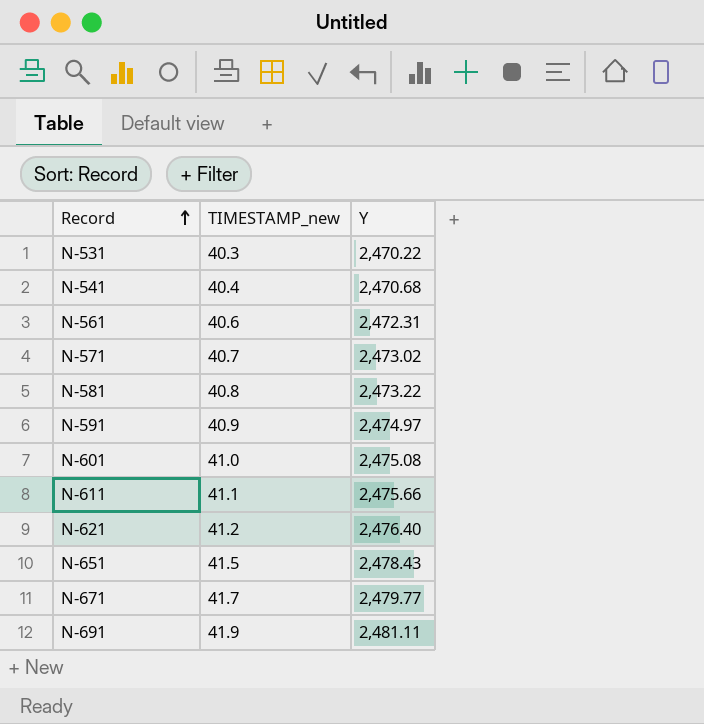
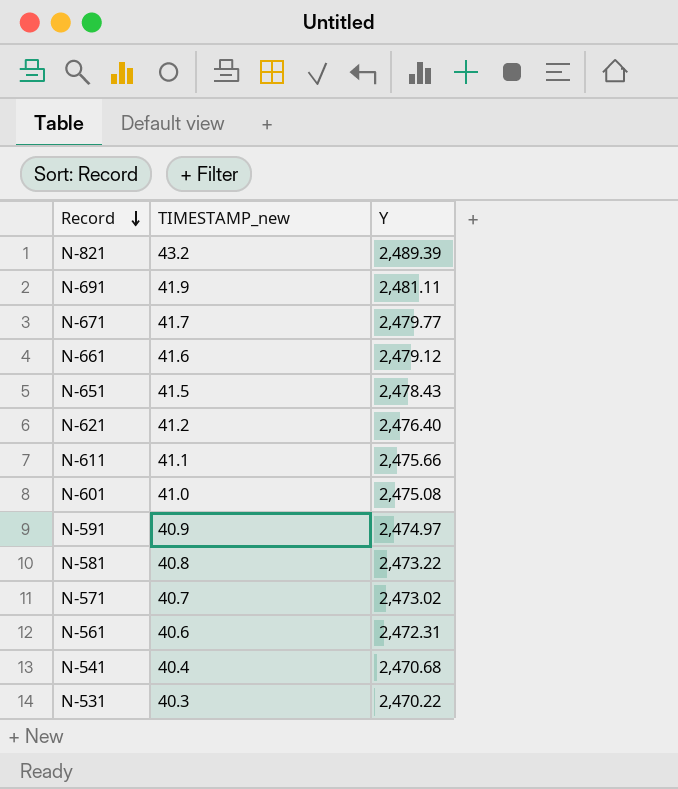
row order: Record ascending -> Record descending
row N-821: none -> 43.2 | 2,489.39
row N-661: none -> 41.6 | 2,479.12

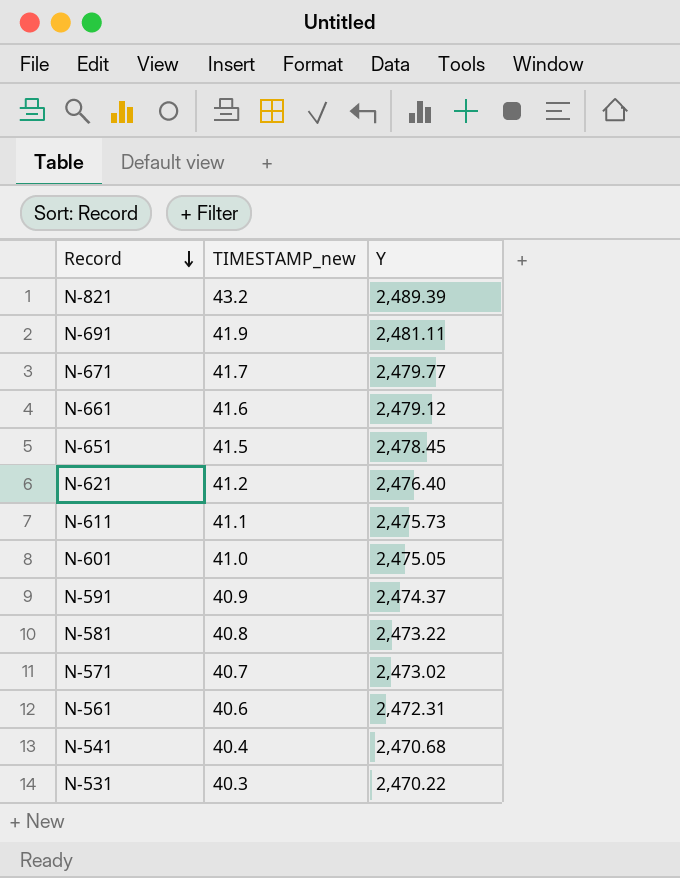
N-651 | Y: 2,478.43 -> 2,478.45
N-611 | Y: 2,475.66 -> 2,475.73
N-601 | Y: 2,475.08 -> 2,475.05
N-591 | Y: 2,474.97 -> 2,474.37

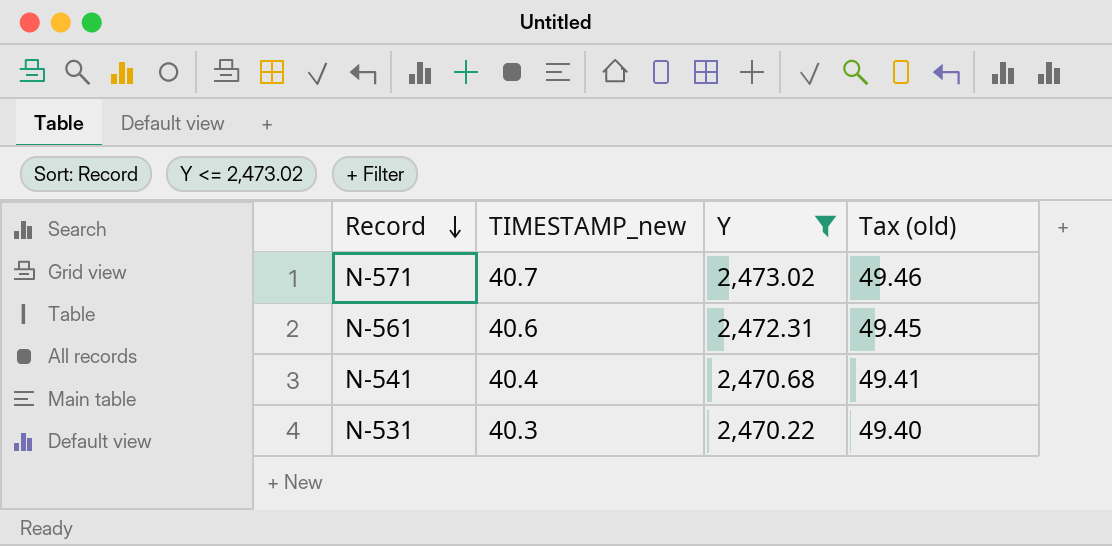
filter: none -> Y <= 2,473.02
column Tax (old) | formula: none -> [Y] * 0.02

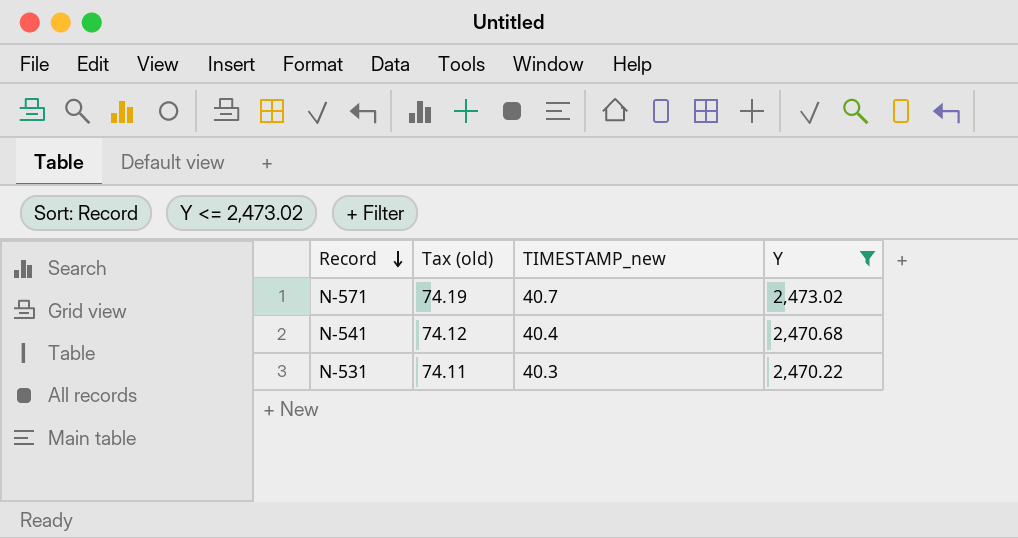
column Tax (old) | formula: [Y] * 0.02 -> [Y] * 0.03
column Tax (old) | position: 4 -> 2
row N-561: 40.6 | 2,472.31 | 49.45 -> none

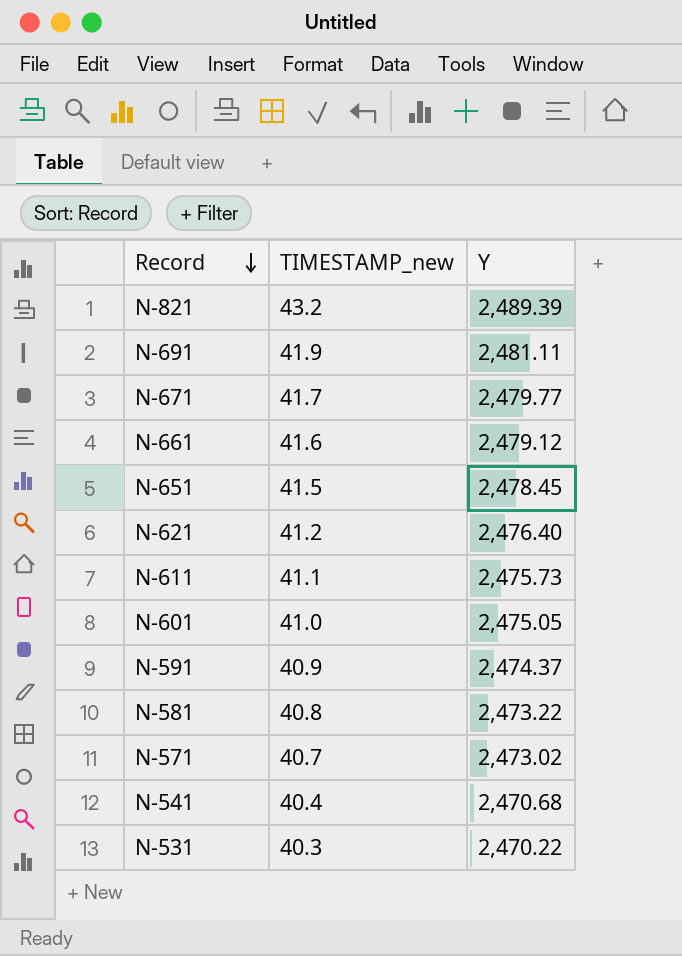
filter: Y <= 2,473.02 -> none
column Tax (old) | formula: [Y] * 0.03 -> none

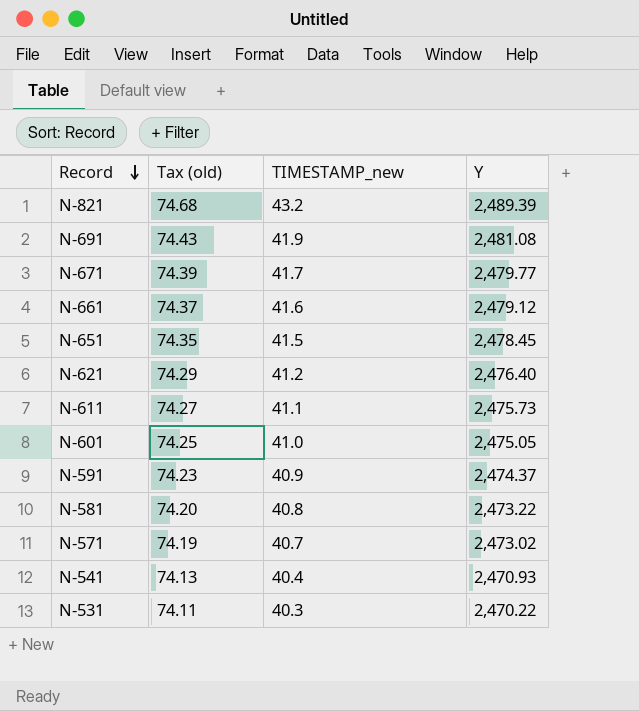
column Tax (old) | formula: none -> [Y] * 0.03
N-691 | Y: 2,481.11 -> 2,481.08
N-541 | Y: 2,470.68 -> 2,470.93

